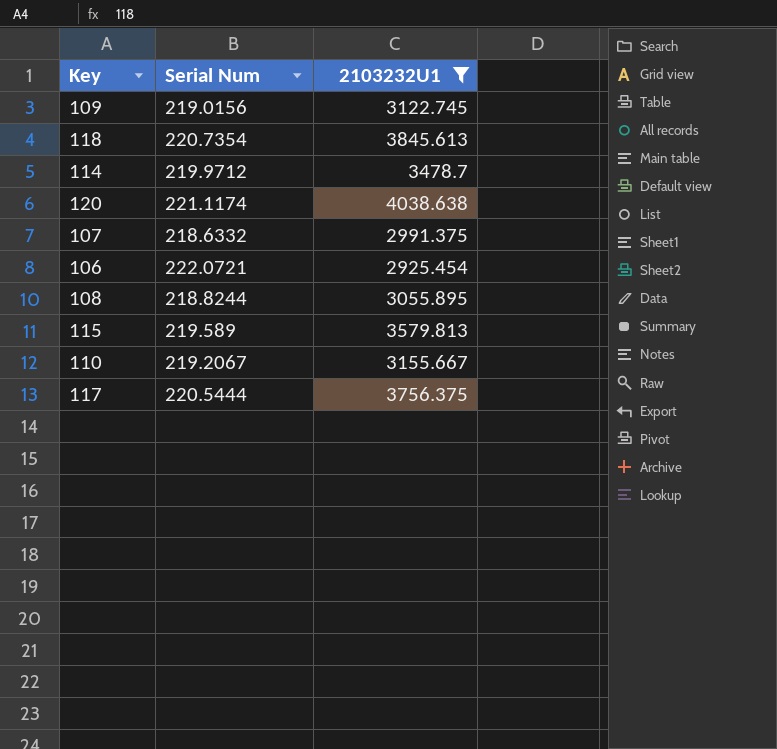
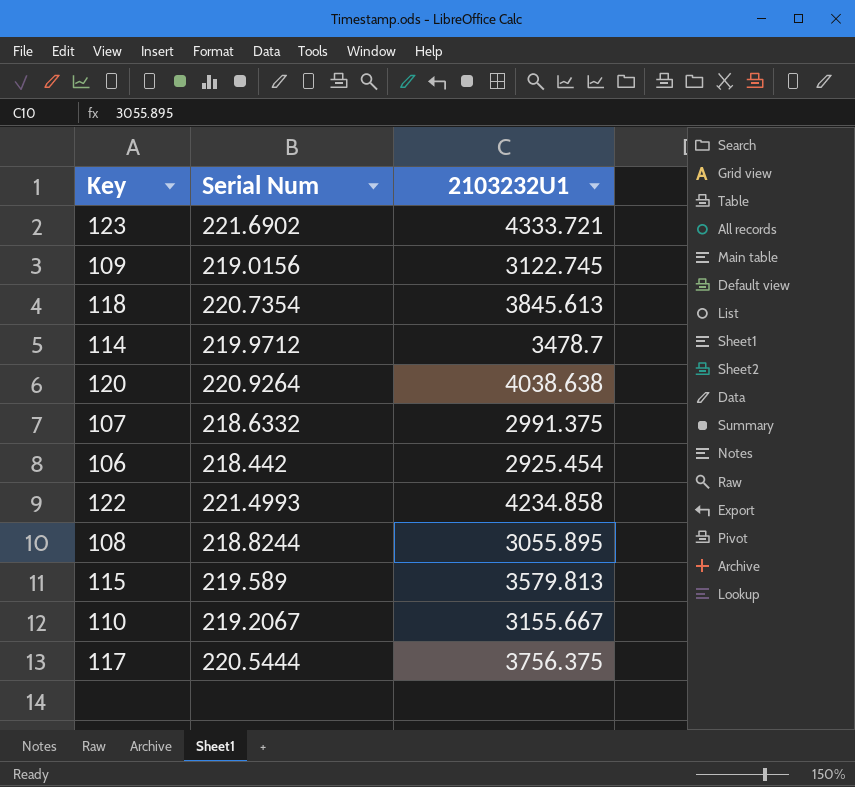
filter: 2103232U1 <= 4038.638 -> none
120 | Serial Num: 221.1174 -> 220.9264
106 | Serial Num: 222.0721 -> 218.442

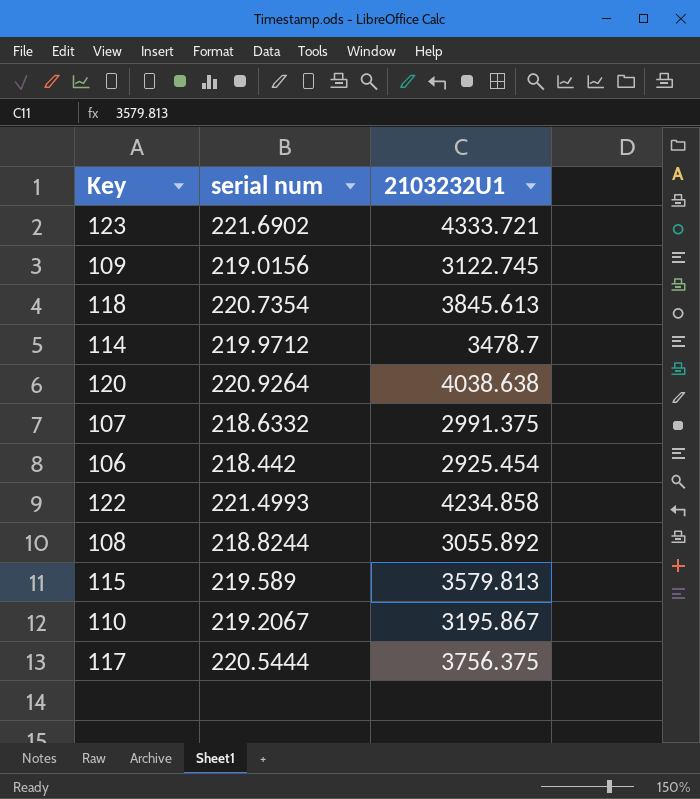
column name: Serial Num -> serial num
108 | 2103232U1: 3055.895 -> 3055.892
110 | 2103232U1: 3155.667 -> 3195.867

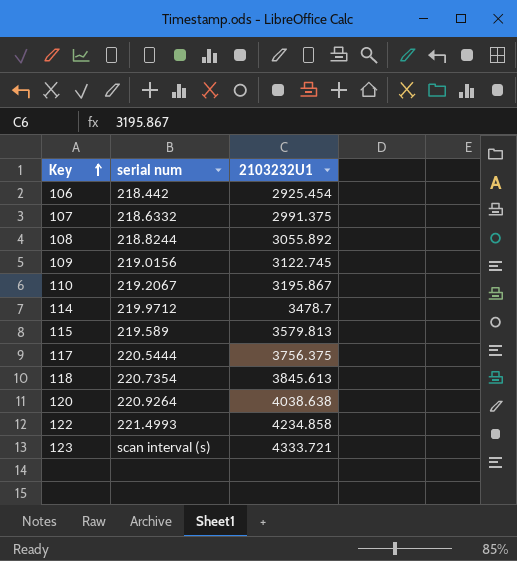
row order: none -> Key ascending
123 | serial num: 221.6902 -> scan interval (s)

